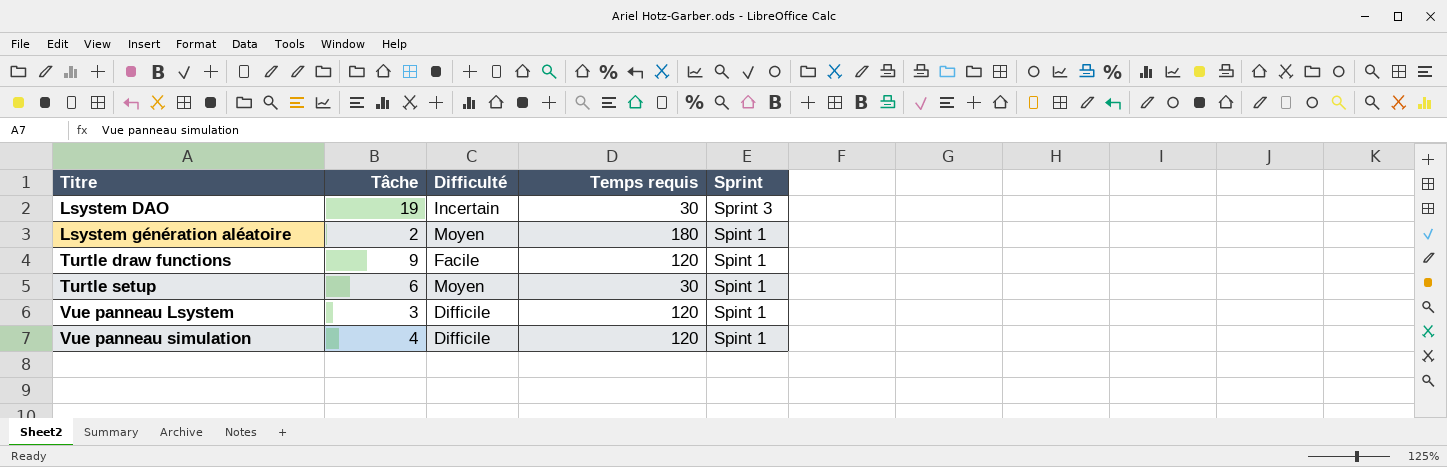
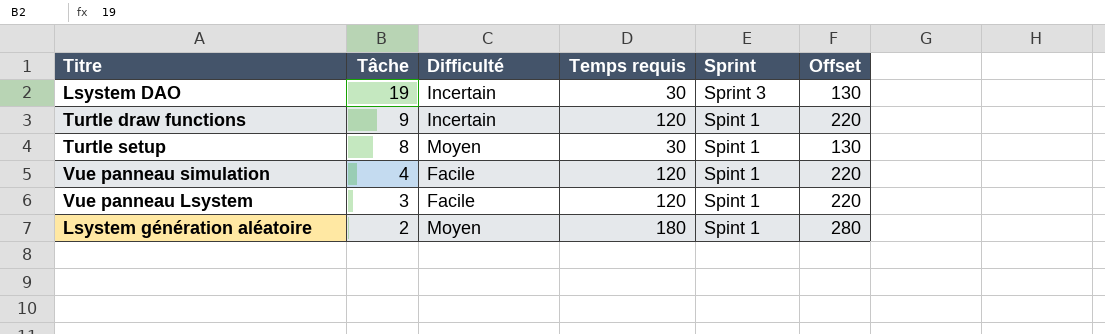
row order: Titre ascending -> Tâche descending
column Offset | formula: none -> [Temps requis] + 100
Turtle draw functions | Difficulté: Facile -> Incertain
Turtle setup | Tâche: 6 -> 8
Vue panneau simulation | Difficulté: Difficile -> Facile
Vue panneau Lsystem | Difficulté: Difficile -> Facile

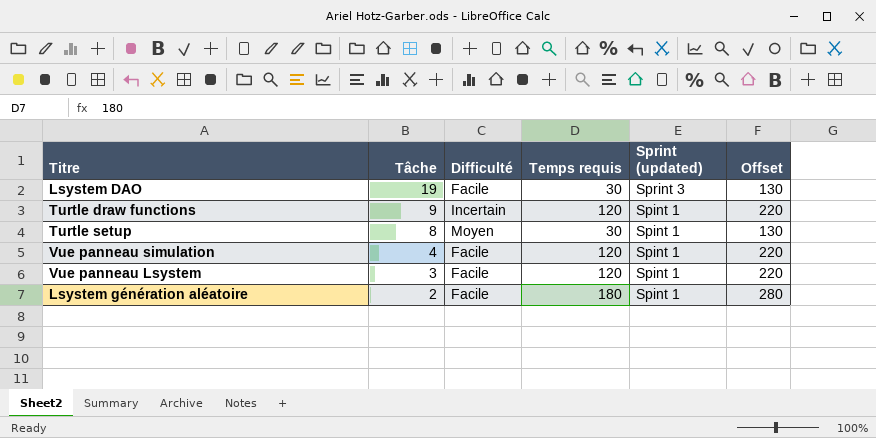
column name: Sprint -> Sprint (updated)
Lsystem DAO | Difficulté: Incertain -> Facile
Lsystem génération aléatoire | Difficulté: Moyen -> Facile

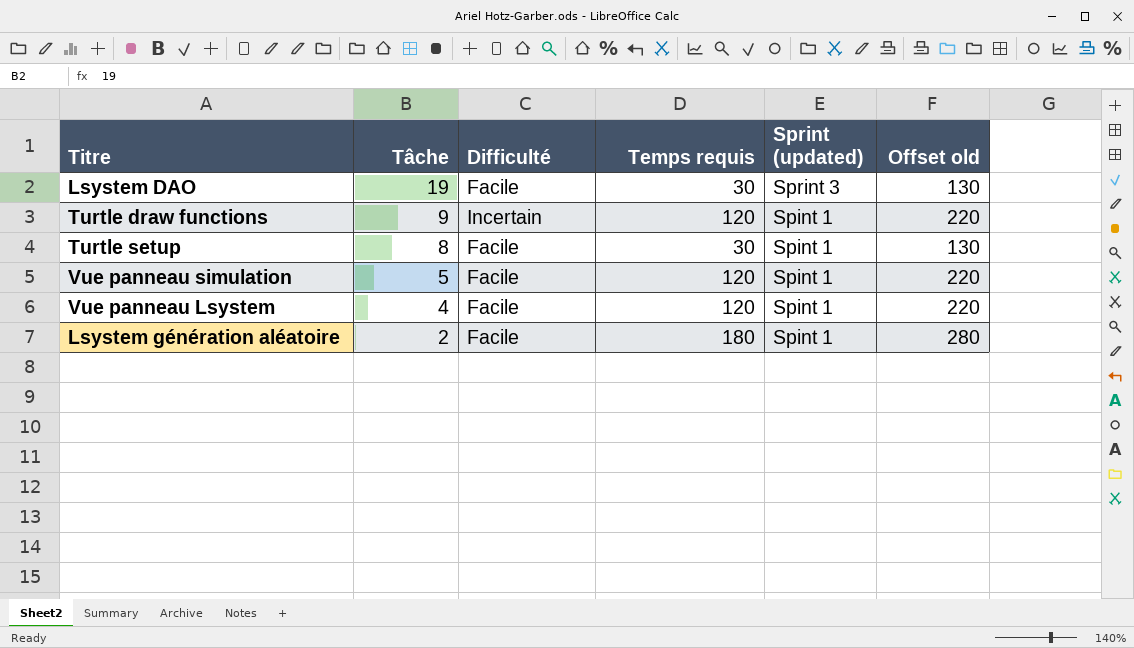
column name: Offset -> Offset old
Turtle setup | Difficulté: Moyen -> Facile
Vue panneau simulation | Tâche: 4 -> 5
Vue panneau Lsystem | Tâche: 3 -> 4

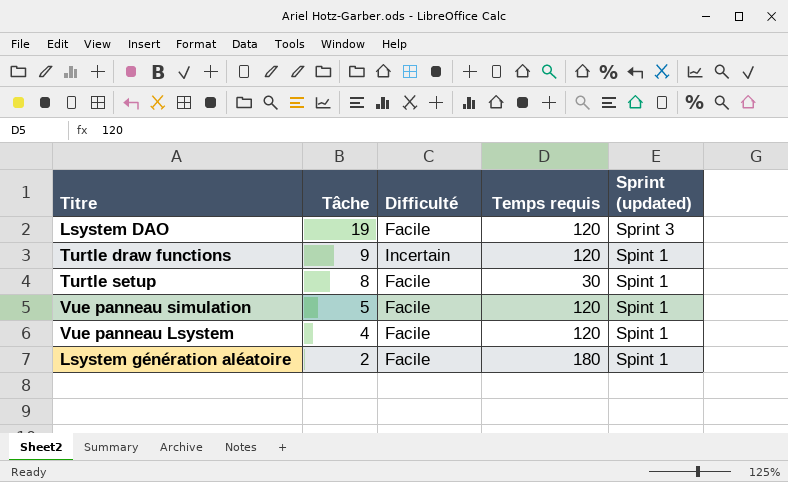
column Offset old | formula: [Temps requis] + 100 -> none
Lsystem DAO | Temps requis: 30 -> 120

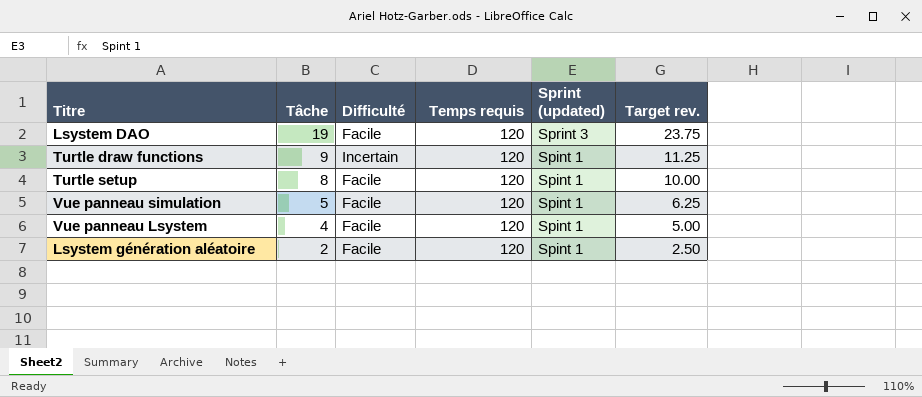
column Target rev. | formula: none -> [Tâche] * 1.25
Turtle setup | Temps requis: 30 -> 120
Lsystem génération aléatoire | Temps requis: 180 -> 120

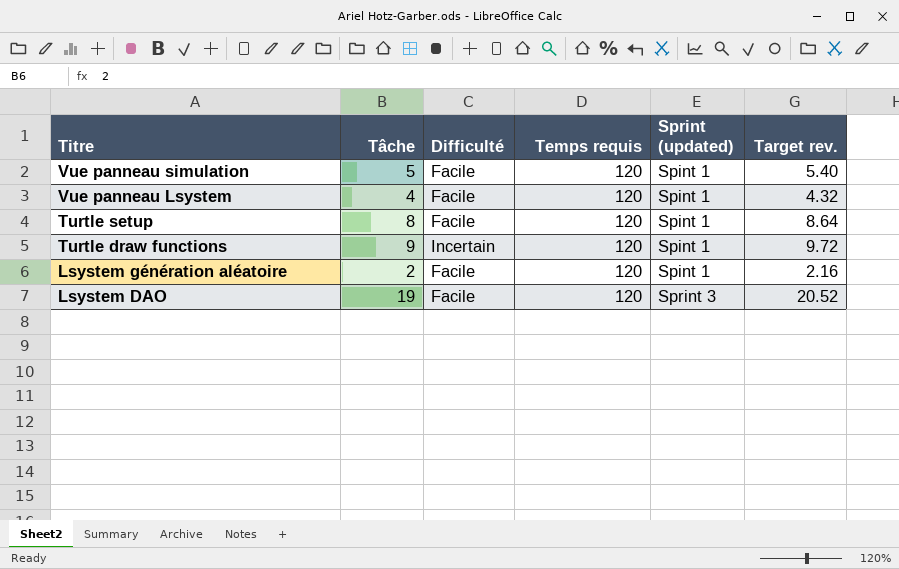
row order: Tâche descending -> Titre descending
column Target rev. | formula: [Tâche] * 1.25 -> [Tâche] * 1.08

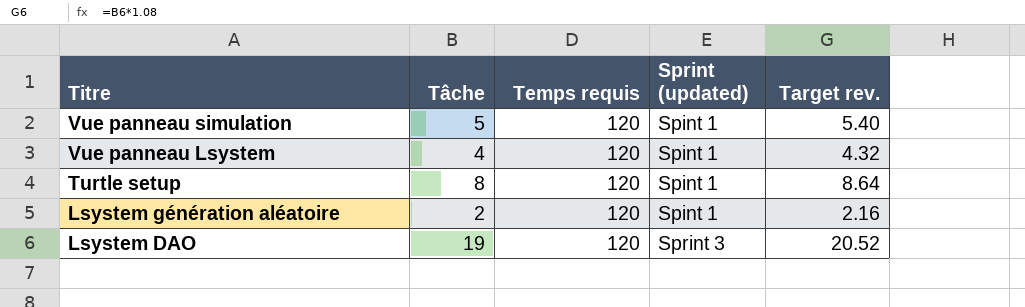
column Difficulté | position: 3 -> none
row Turtle draw functions: 9 | Incertain | 120 | Spint 1 | 9.72 -> none

